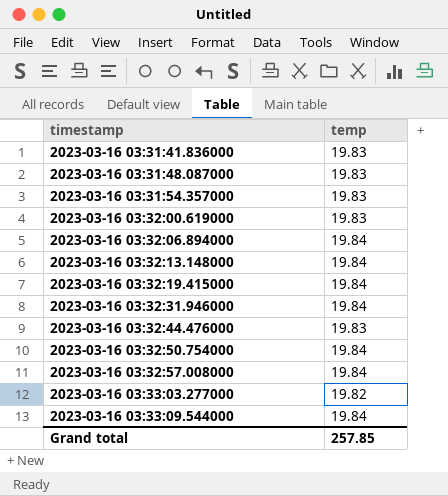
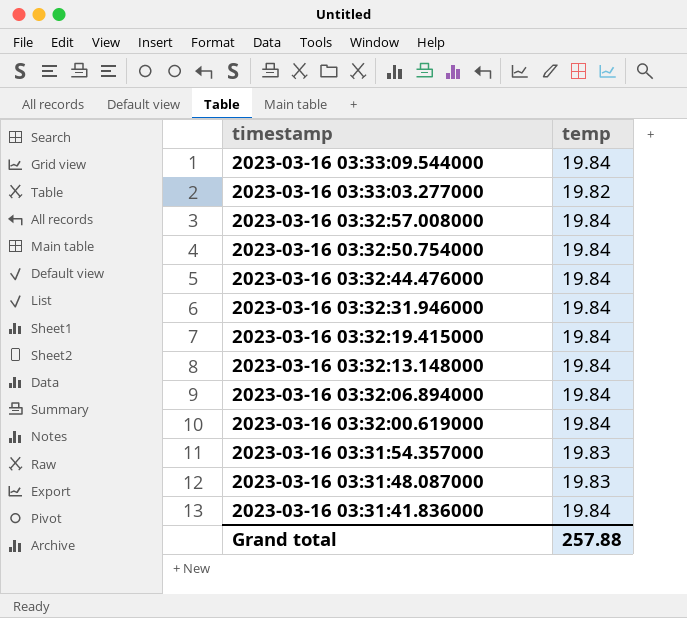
row order: timestamp ascending -> timestamp descending
2023-03-16 03:32:44.476000 | temp: 19.83 -> 19.84
2023-03-16 03:32:00.619000 | temp: 19.83 -> 19.84
2023-03-16 03:31:41.836000 | temp: 19.83 -> 19.84
Grand total | temp: 257.85 -> 257.88

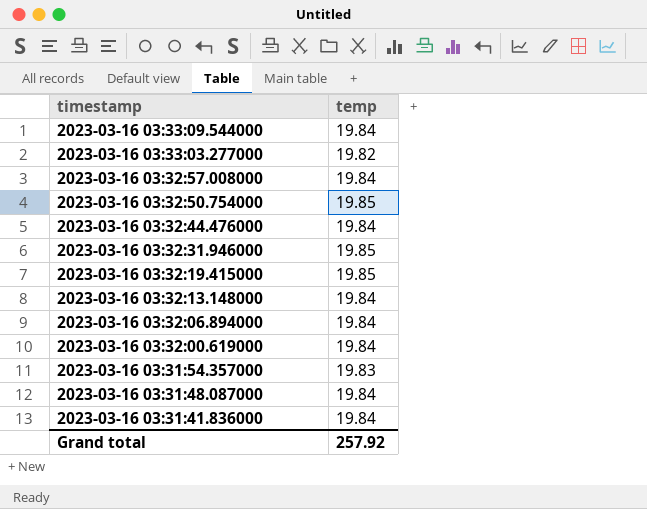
2023-03-16 03:32:50.754000 | temp: 19.84 -> 19.85
2023-03-16 03:32:31.946000 | temp: 19.84 -> 19.85
2023-03-16 03:32:19.415000 | temp: 19.84 -> 19.85
2023-03-16 03:31:48.087000 | temp: 19.83 -> 19.84
Grand total | temp: 257.88 -> 257.92

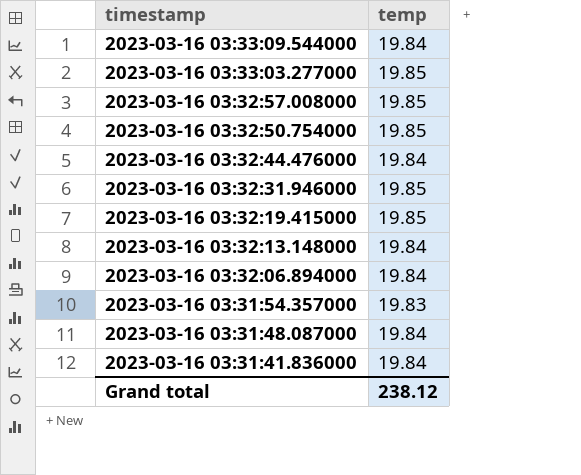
row 2023-03-16 03:32:00.619000: 19.84 -> none
2023-03-16 03:33:03.277000 | temp: 19.82 -> 19.85
2023-03-16 03:32:57.008000 | temp: 19.84 -> 19.85
Grand total | temp: 257.92 -> 238.12

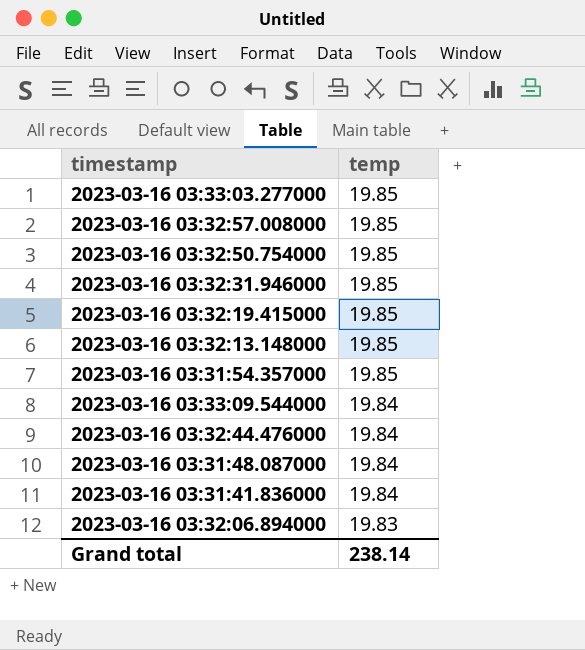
row order: timestamp descending -> temp descending
2023-03-16 03:32:13.148000 | temp: 19.84 -> 19.85
2023-03-16 03:31:54.357000 | temp: 19.83 -> 19.85
2023-03-16 03:32:06.894000 | temp: 19.84 -> 19.83
Grand total | temp: 238.12 -> 238.14

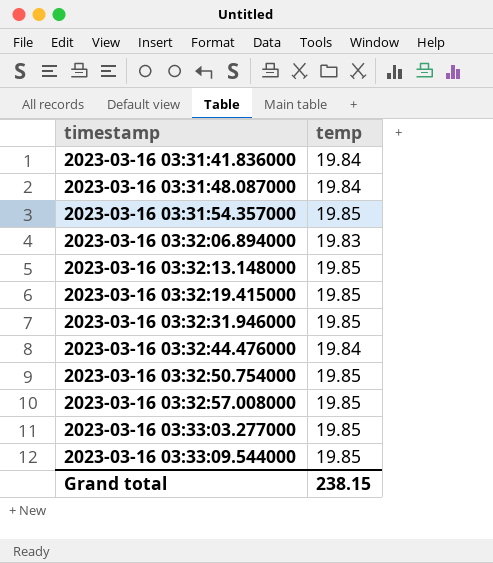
row order: temp descending -> timestamp ascending
2023-03-16 03:33:09.544000 | temp: 19.84 -> 19.85
Grand total | temp: 238.14 -> 238.15

